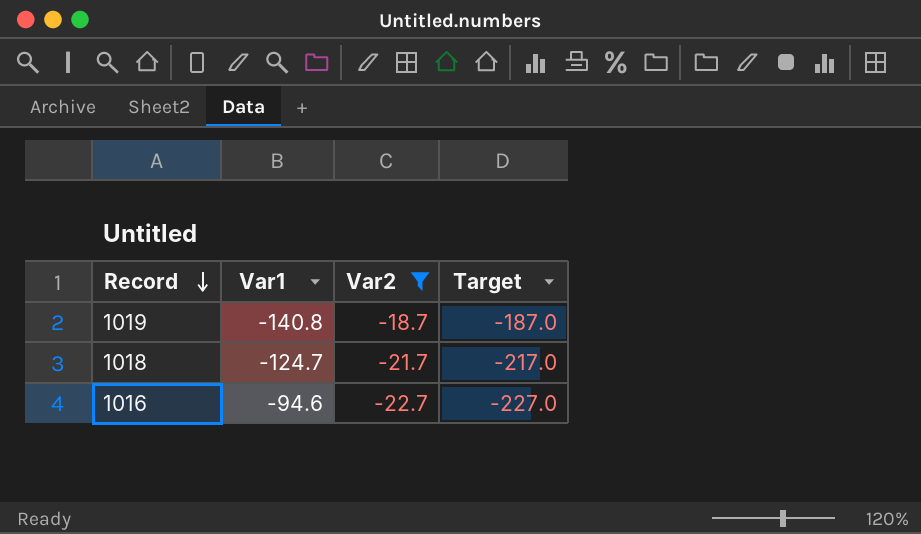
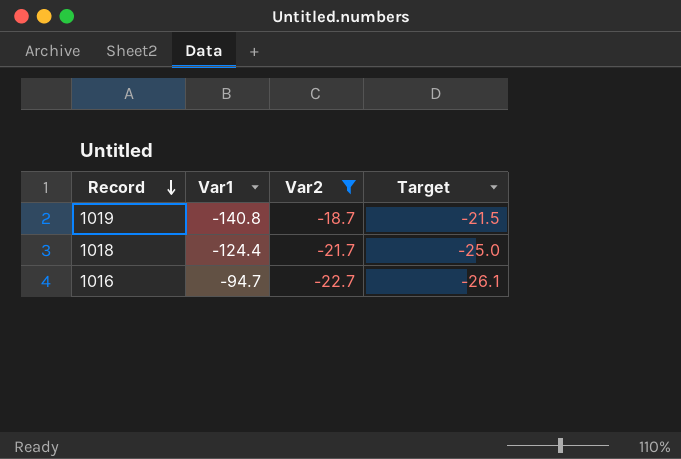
column Target | formula: [Var2] * 10 -> [Var2] * 1.15
1018 | Var1: -124.7 -> -124.4
1016 | Var1: -94.6 -> -94.7

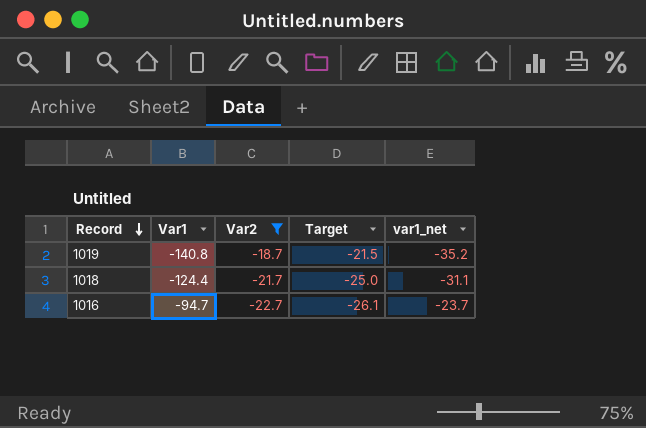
column var1_net | formula: none -> [Var1] * 0.25

